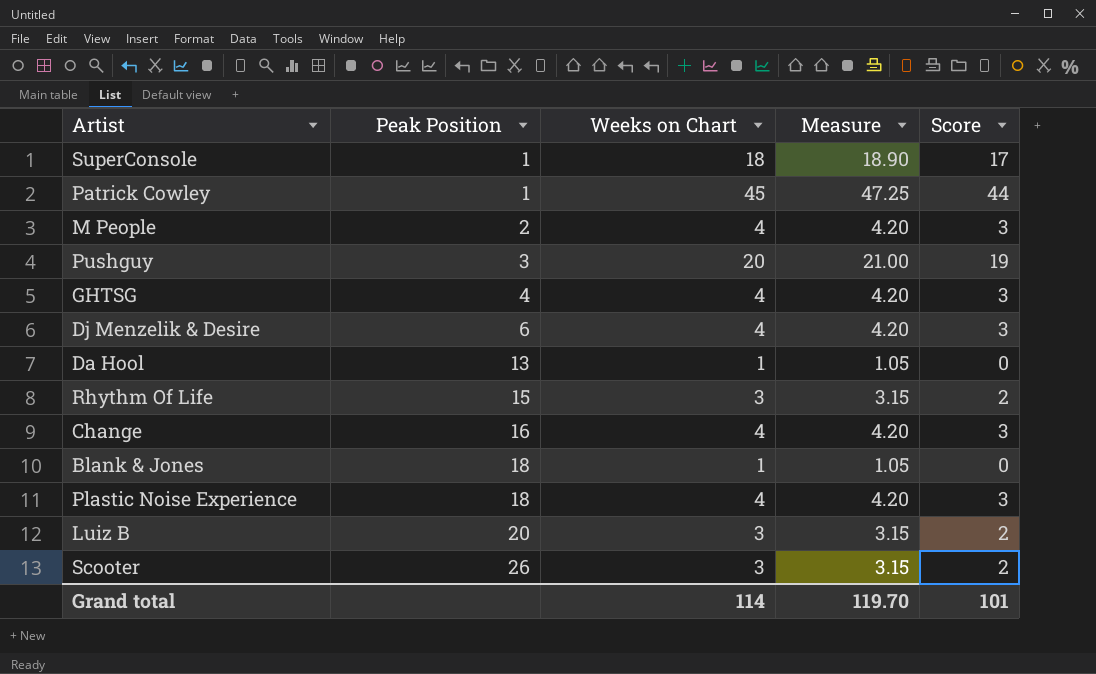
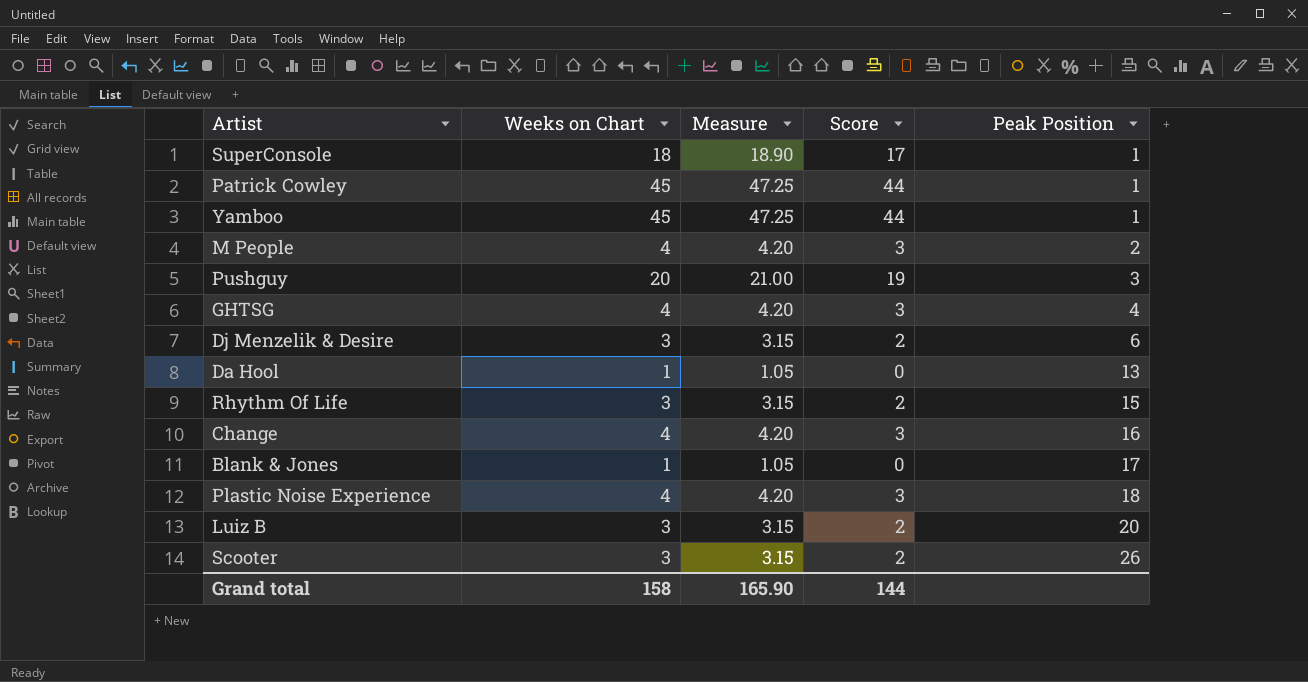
column Peak Position | position: 2 -> 5
row Yamboo: none -> 45 | 47.25 | 44 | 1
Dj Menzelik & Desire | Weeks on Chart: 4 -> 3
Dj Menzelik & Desire | Measure: 4.20 -> 3.15
Dj Menzelik & Desire | Score: 3 -> 2
Blank & Jones | Peak Position: 18 -> 17
Grand total | Weeks on Chart: 114 -> 158
Grand total | Measure: 119.70 -> 165.90
Grand total | Score: 101 -> 144

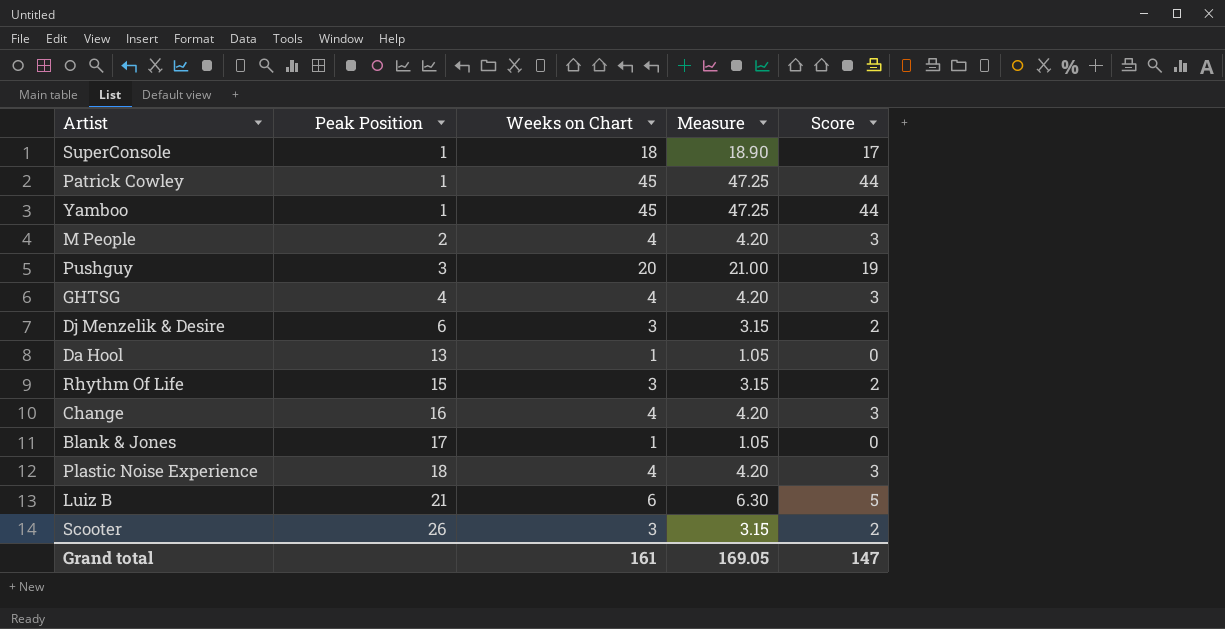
column Peak Position | position: 5 -> 2
Luiz B | Peak Position: 20 -> 21
Luiz B | Weeks on Chart: 3 -> 6
Luiz B | Measure: 3.15 -> 6.30
Luiz B | Score: 2 -> 5
Grand total | Weeks on Chart: 158 -> 161
Grand total | Measure: 165.90 -> 169.05
Grand total | Score: 144 -> 147

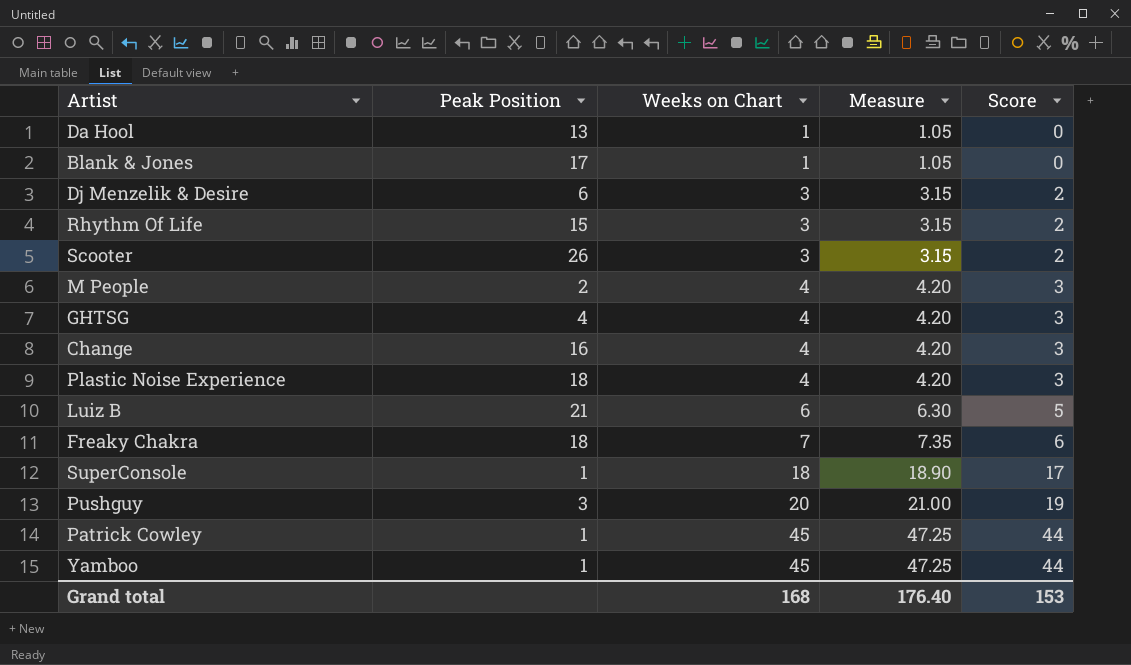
row order: Peak Position ascending -> Weeks on Chart ascending
row Freaky Chakra: none -> 18 | 7 | 7.35 | 6
Grand total | Weeks on Chart: 161 -> 168
Grand total | Measure: 169.05 -> 176.40
Grand total | Score: 147 -> 153

